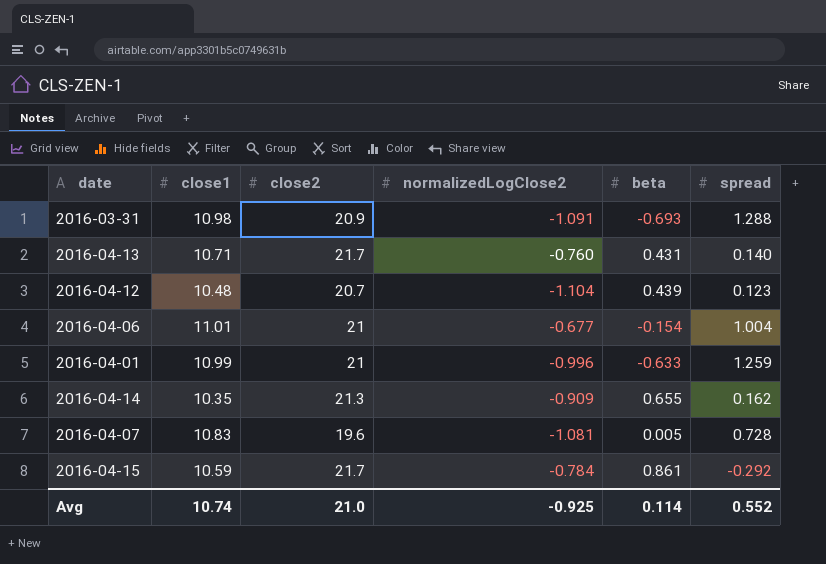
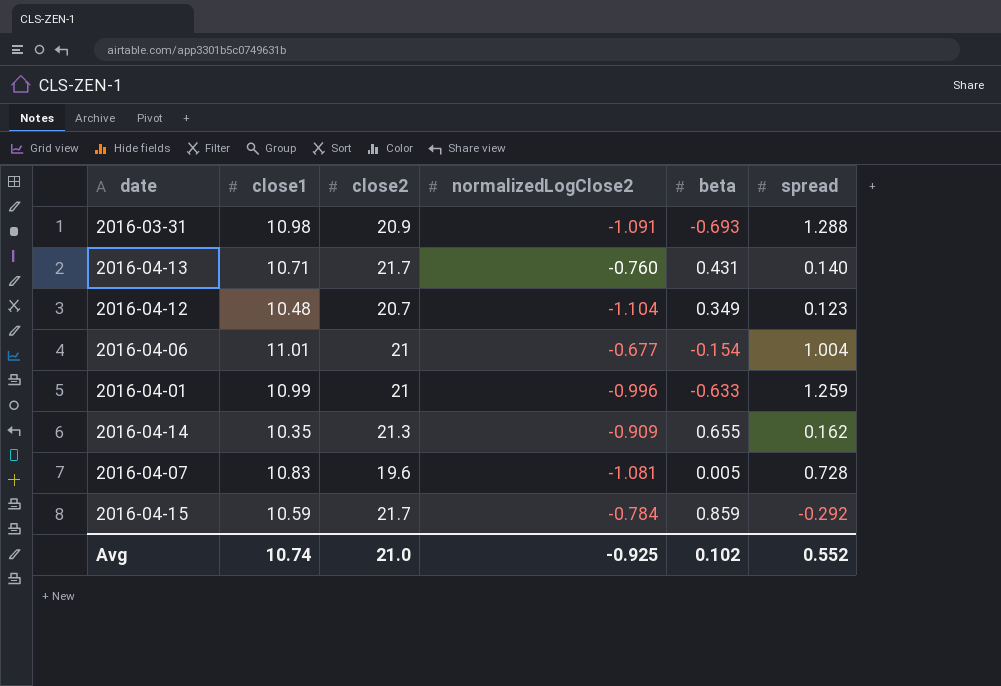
2016-04-12 | beta: 0.439 -> 0.349
2016-04-15 | beta: 0.861 -> 0.859
Avg | beta: 0.114 -> 0.102

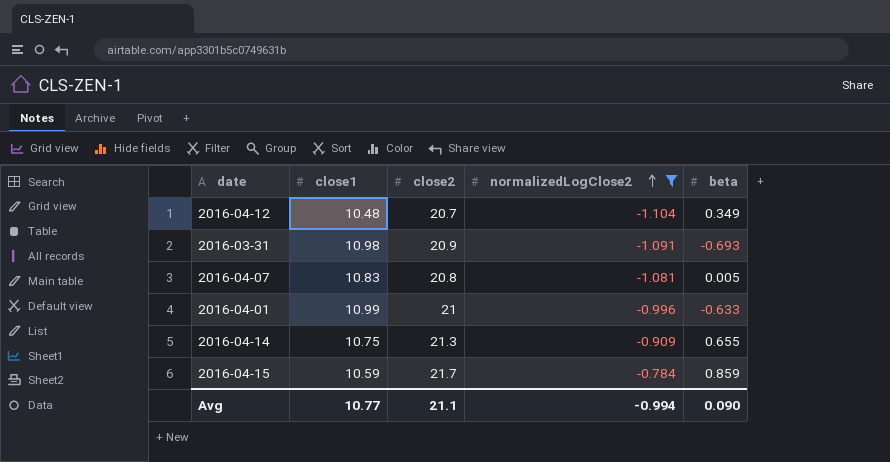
filter: none -> normalizedLogClose2 <= -0.784
row order: none -> normalizedLogClose2 ascending
column spread | position: 6 -> none
2016-04-07 | close2: 19.6 -> 20.8
2016-04-14 | close1: 10.35 -> 10.75
Avg | close1: 10.74 -> 10.77
Avg | close2: 21.0 -> 21.1
Avg | normalizedLogClose2: -0.925 -> -0.994
Avg | beta: 0.102 -> 0.090

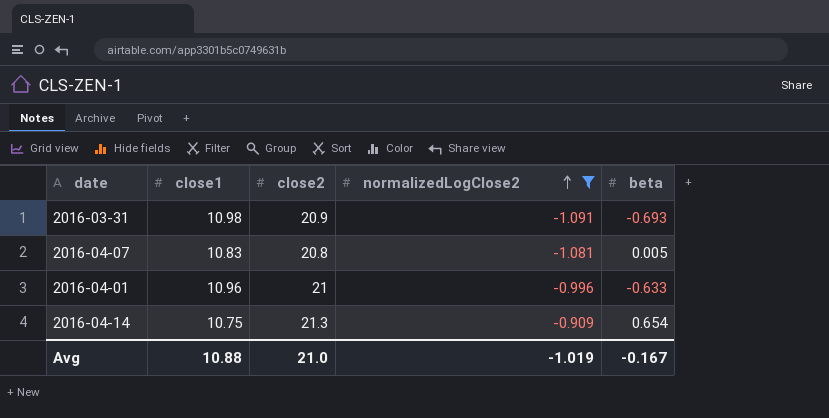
row 2016-04-12: 10.48 | 20.7 | -1.104 | 0.349 -> none
row 2016-04-15: 10.59 | 21.7 | -0.784 | 0.859 -> none
2016-04-01 | close1: 10.99 -> 10.96
2016-04-14 | beta: 0.655 -> 0.654
Avg | close1: 10.77 -> 10.88
Avg | close2: 21.1 -> 21.0
Avg | normalizedLogClose2: -0.994 -> -1.019
Avg | beta: 0.090 -> -0.167

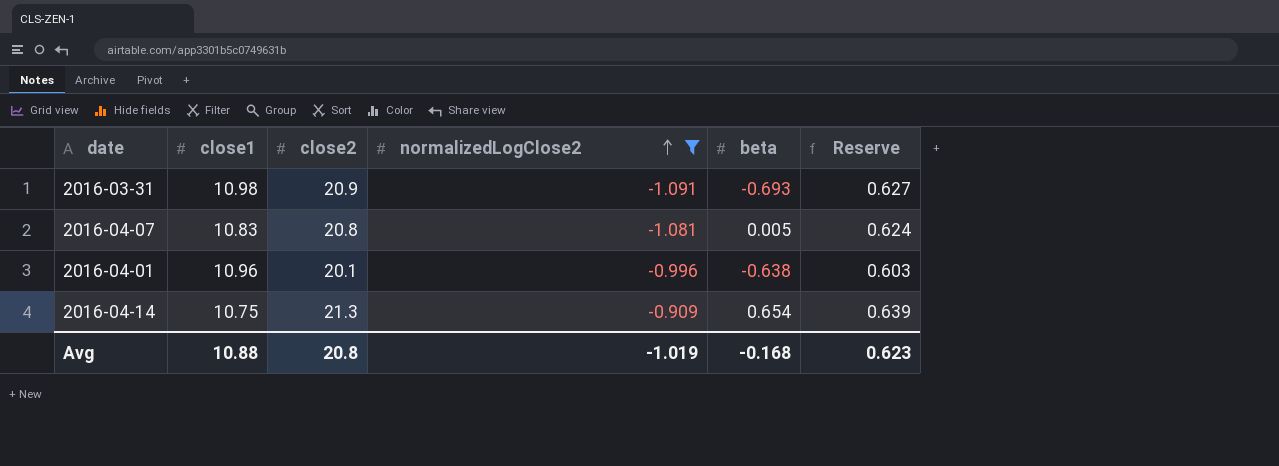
column Reserve | formula: none -> [close2] * 0.03
2016-04-01 | close2: 21 -> 20.1
2016-04-01 | beta: -0.633 -> -0.638
Avg | close2: 21.0 -> 20.8
Avg | beta: -0.167 -> -0.168

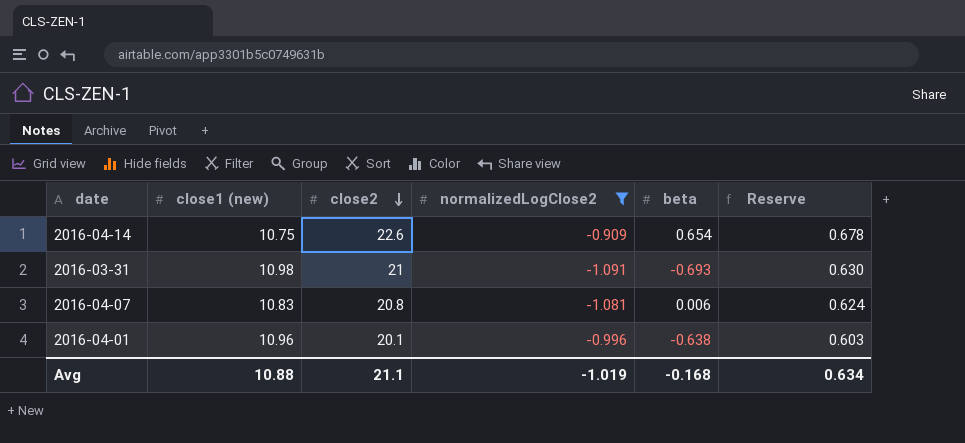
row order: normalizedLogClose2 ascending -> close2 descending
column name: close1 -> close1 (new)
2016-04-14 | close2: 21.3 -> 22.6
2016-04-14 | Reserve: 0.639 -> 0.678
2016-03-31 | close2: 20.9 -> 21
2016-03-31 | Reserve: 0.627 -> 0.630
2016-04-07 | beta: 0.005 -> 0.006
Avg | close2: 20.8 -> 21.1
Avg | Reserve: 0.623 -> 0.634

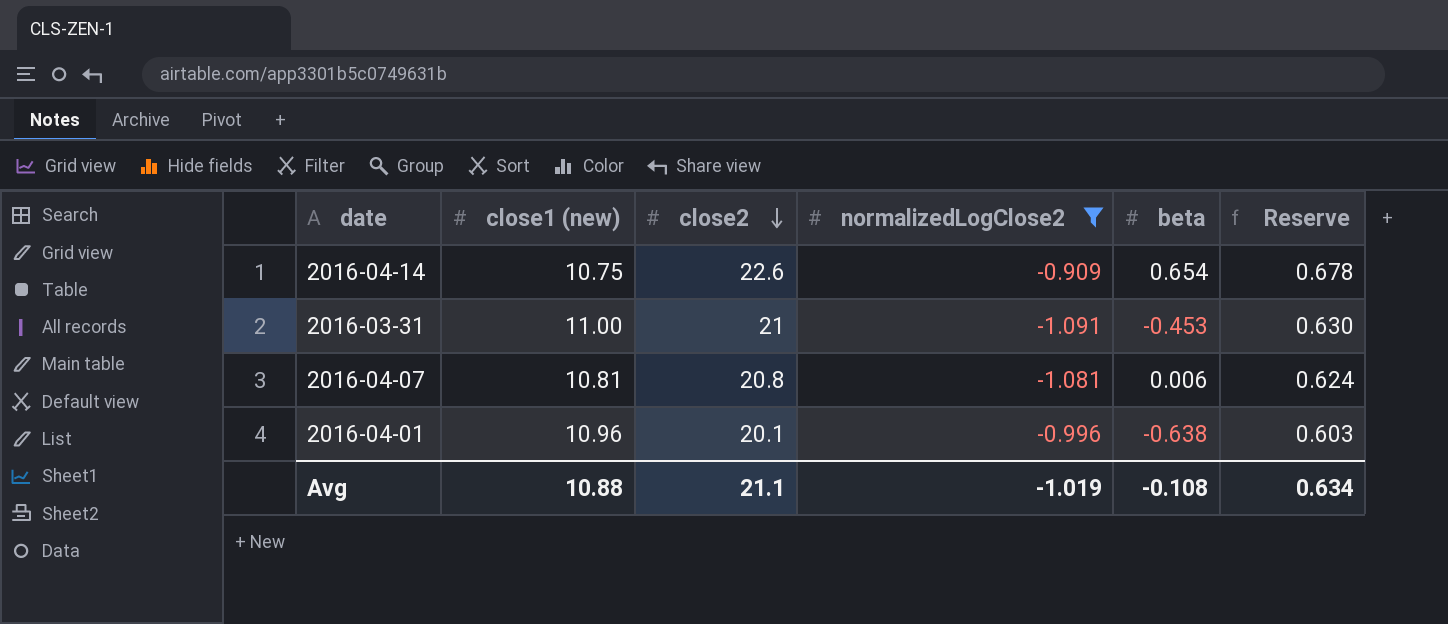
2016-03-31 | close1 (new): 10.98 -> 11.00
2016-03-31 | beta: -0.693 -> -0.453
2016-04-07 | close1 (new): 10.83 -> 10.81
Avg | beta: -0.168 -> -0.108

